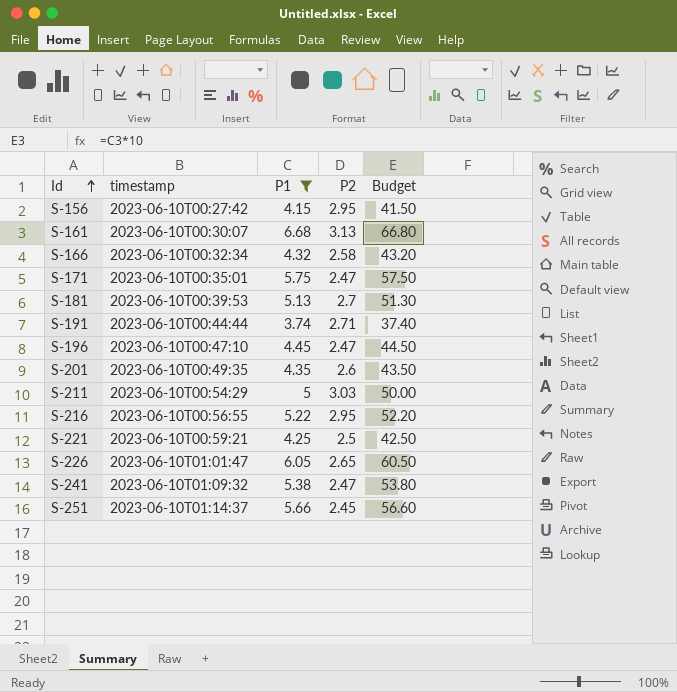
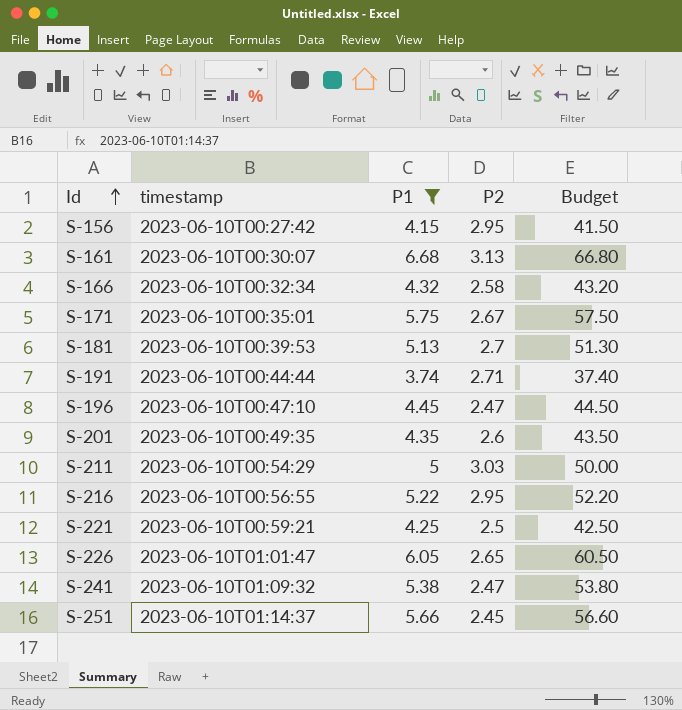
S-171 | P2: 2.47 -> 2.67

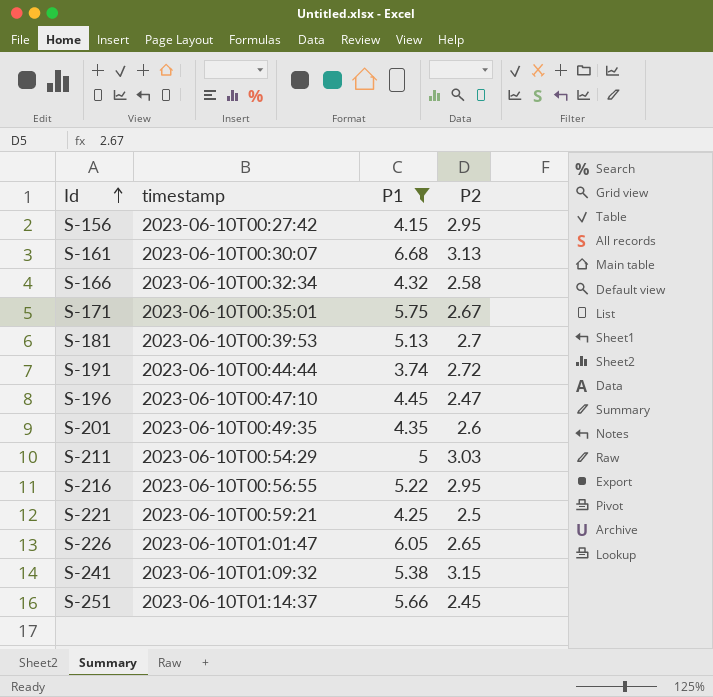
column Budget | formula: [P1] * 10 -> none
S-191 | P2: 2.71 -> 2.72
S-241 | P2: 2.47 -> 3.15

